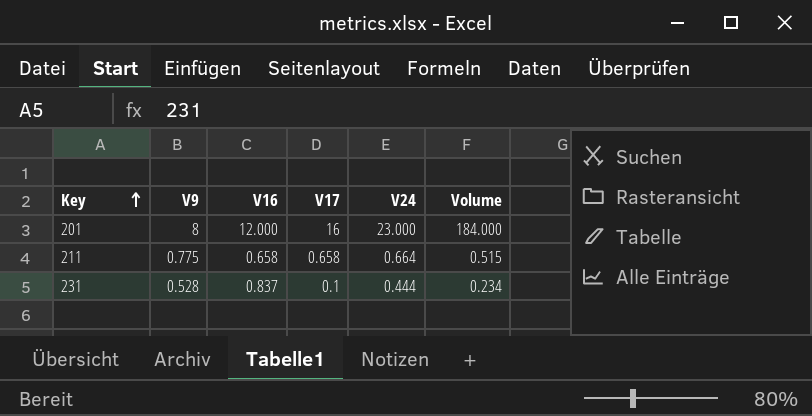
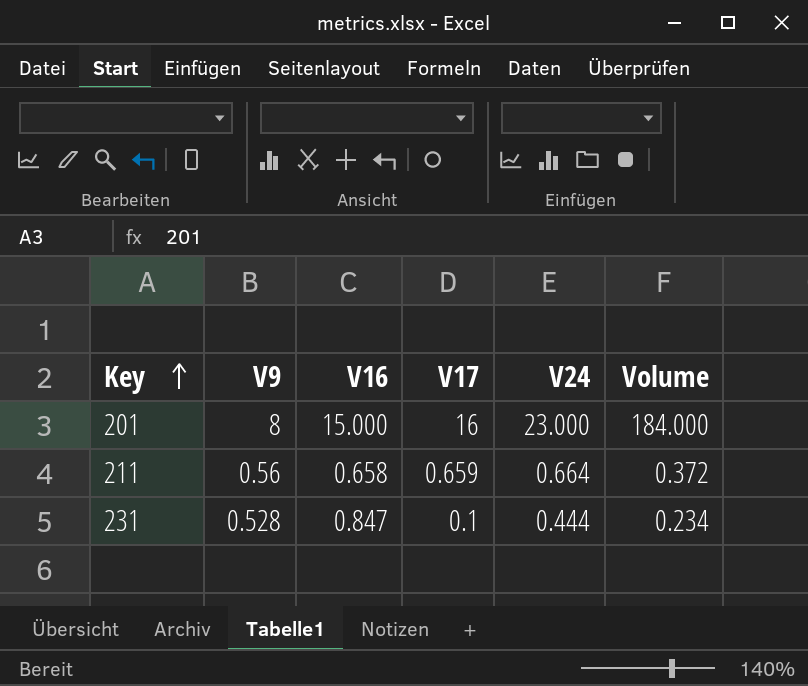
201 | V16: 12.000 -> 15.000
211 | V9: 0.775 -> 0.56
211 | V17: 0.658 -> 0.659
211 | Volume: 0.515 -> 0.372
231 | V16: 0.837 -> 0.847

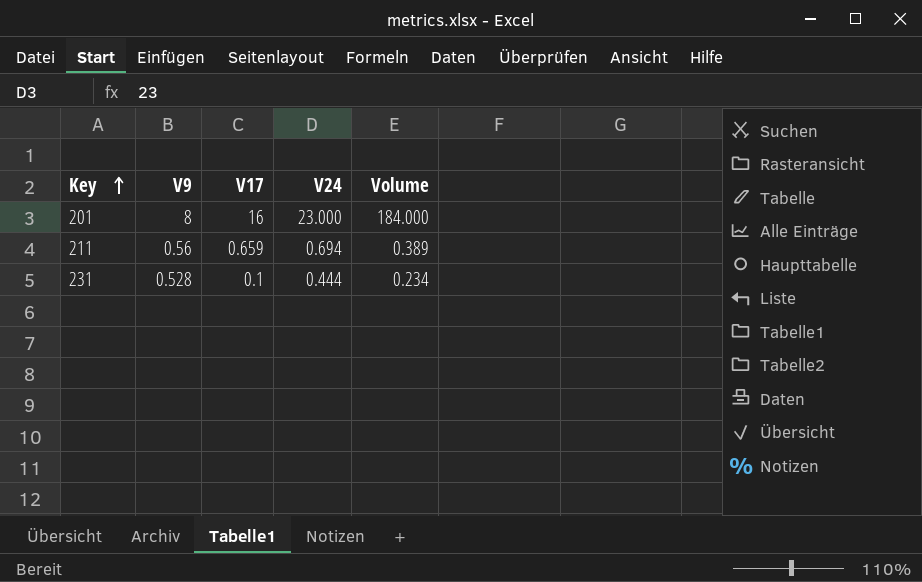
column V16 | position: 3 -> none
211 | V24: 0.664 -> 0.694
211 | Volume: 0.372 -> 0.389

